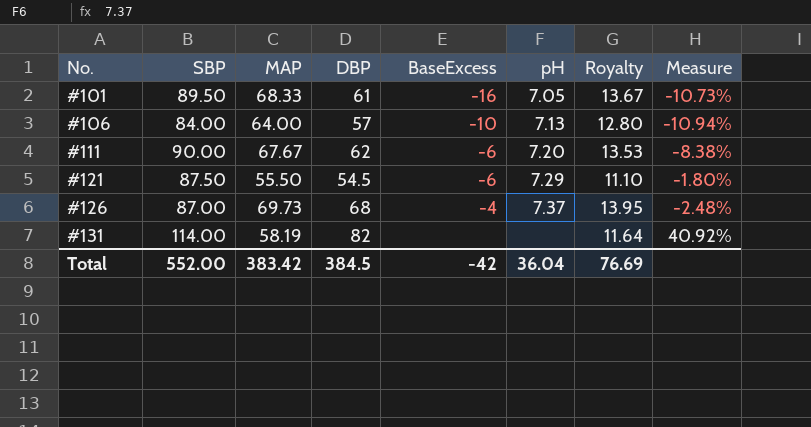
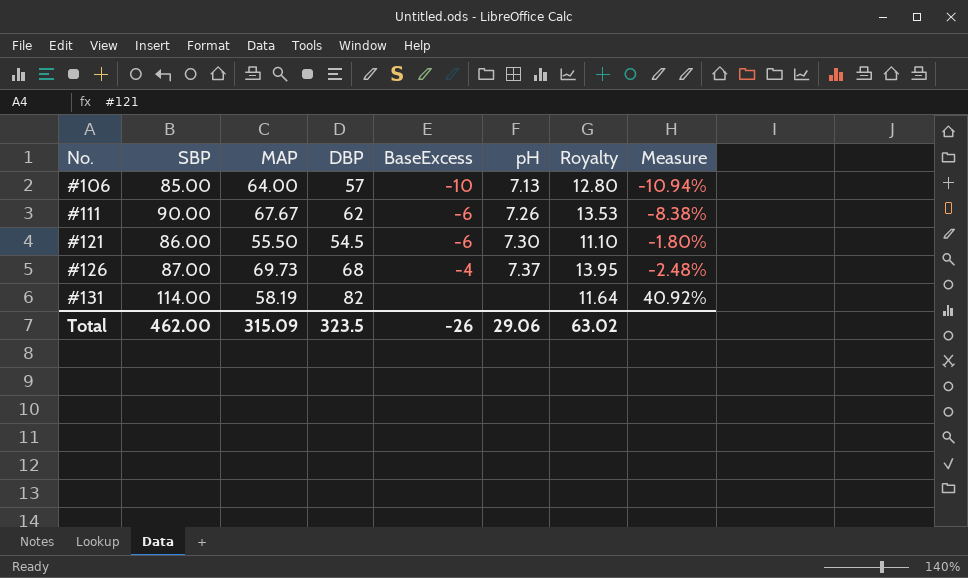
row #101: 89.50 | 68.33 | 61 | -16 | 7.05 | 13.67 | -10.73% -> none
#106 | SBP: 84.00 -> 85.00
#111 | pH: 7.20 -> 7.26
#121 | SBP: 87.50 -> 86.00
#121 | pH: 7.29 -> 7.30
Total | SBP: 552.00 -> 462.00
Total | MAP: 383.42 -> 315.09
Total | DBP: 384.5 -> 323.5
Total | BaseExcess: -42 -> -26
Total | pH: 36.04 -> 29.06
Total | Royalty: 76.69 -> 63.02

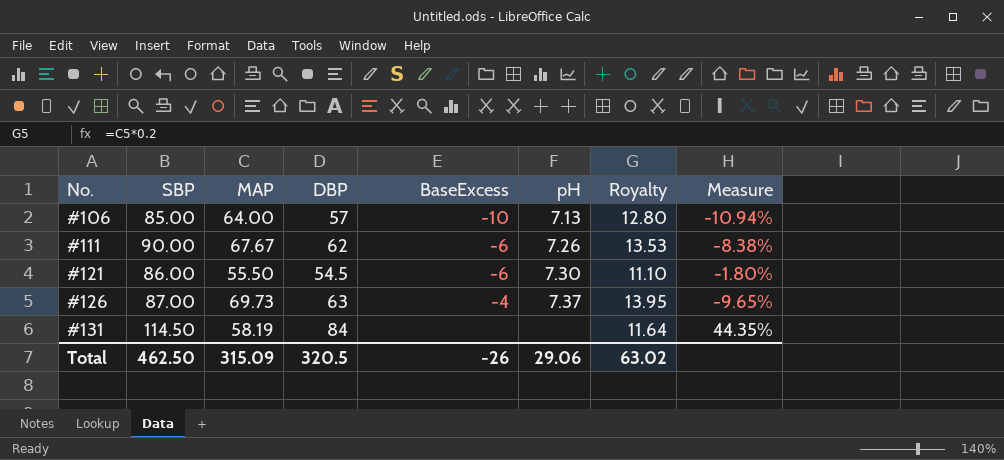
#126 | DBP: 68 -> 63
#126 | Measure: -2.48% -> -9.65%
#131 | SBP: 114.00 -> 114.50
#131 | DBP: 82 -> 84
#131 | Measure: 40.92% -> 44.35%
Total | SBP: 462.00 -> 462.50
Total | DBP: 323.5 -> 320.5

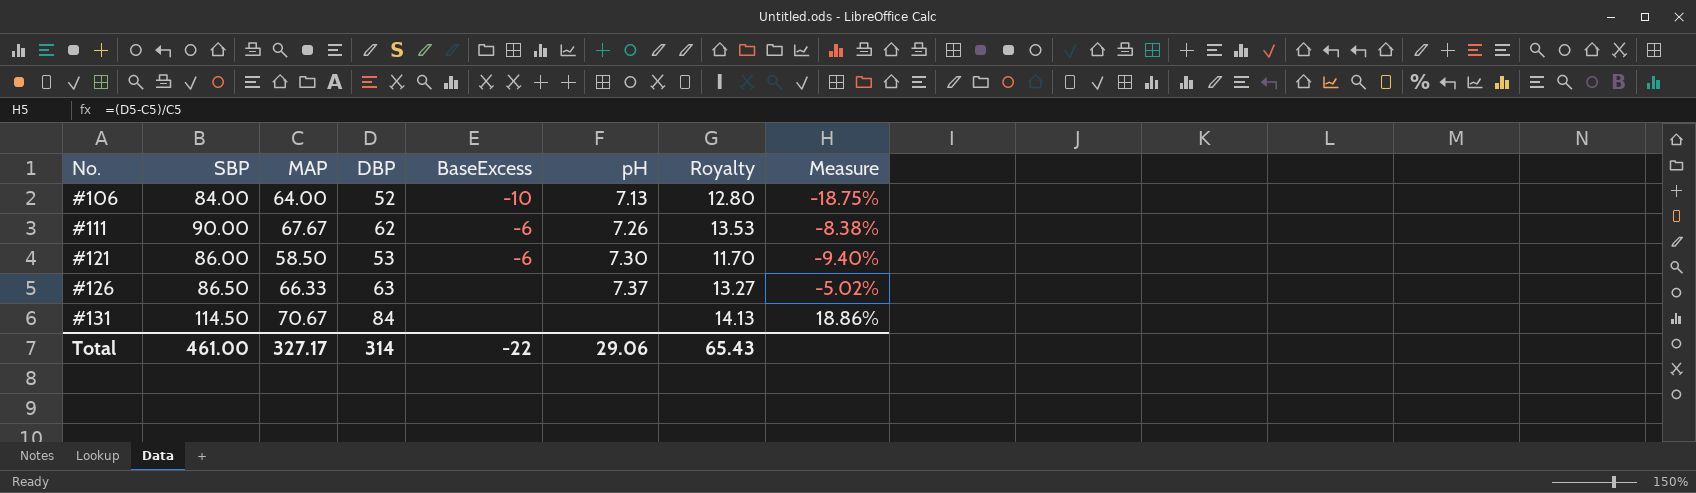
#106 | SBP: 85.00 -> 84.00
#106 | DBP: 57 -> 52
#106 | Measure: -10.94% -> -18.75%
#121 | MAP: 55.50 -> 58.50
#121 | DBP: 54.5 -> 53
#121 | Royalty: 11.10 -> 11.70
#121 | Measure: -1.80% -> -9.40%
#126 | SBP: 87.00 -> 86.50
#126 | MAP: 69.73 -> 66.33
#126 | BaseExcess: -4 -> none
#126 | Royalty: 13.95 -> 13.27
#126 | Measure: -9.65% -> -5.02%
#131 | MAP: 58.19 -> 70.67
#131 | Royalty: 11.64 -> 14.13
#131 | Measure: 44.35% -> 18.86%
Total | SBP: 462.50 -> 461.00
Total | MAP: 315.09 -> 327.17
Total | DBP: 320.5 -> 314
Total | BaseExcess: -26 -> -22
Total | Royalty: 63.02 -> 65.43

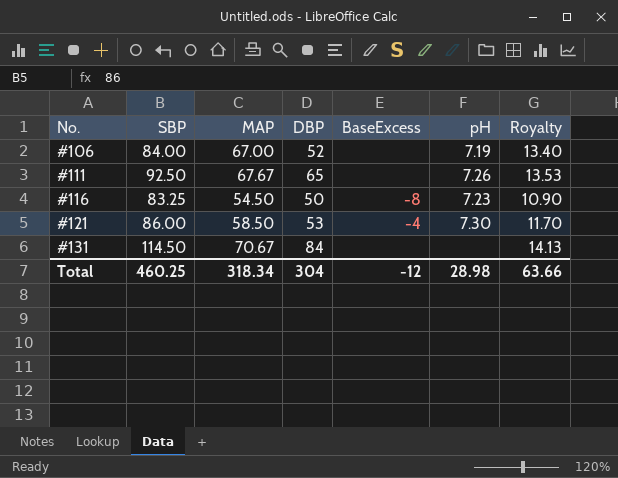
column Measure | formula: ([DBP] - [MAP]) / [MAP] -> none
row #126: 86.50 | 66.33 | 63 | none | 7.37 | 13.27 | -5.02% -> none
#106 | MAP: 64.00 -> 67.00
#106 | BaseExcess: -10 -> none
#106 | pH: 7.13 -> 7.19
#106 | Royalty: 12.80 -> 13.40
#111 | SBP: 90.00 -> 92.50
#111 | DBP: 62 -> 65
#111 | BaseExcess: -6 -> none
row #116: none -> 83.25 | 54.50 | 50 | -8 | 7.23 | 10.90
#121 | BaseExcess: -6 -> -4
Total | SBP: 461.00 -> 460.25
Total | MAP: 327.17 -> 318.34
Total | DBP: 314 -> 304
Total | BaseExcess: -22 -> -12
Total | pH: 29.06 -> 28.98
Total | Royalty: 65.43 -> 63.66

